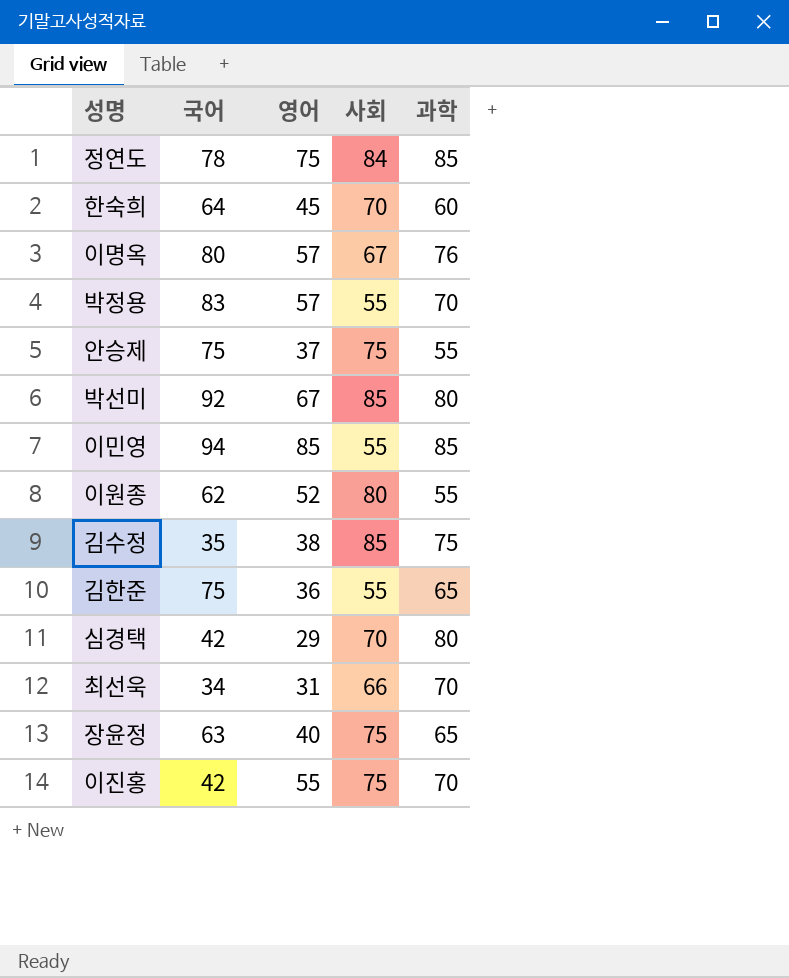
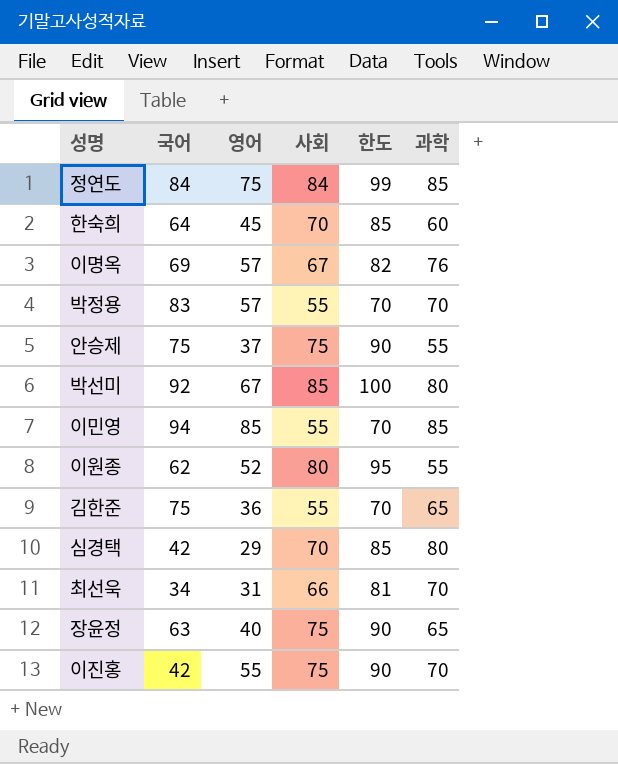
column 한도 | formula: none -> [사회] + 15
row 김수정: 35 | 38 | 85 | 75 -> none
정연도 | 국어: 78 -> 84
이명옥 | 국어: 80 -> 69

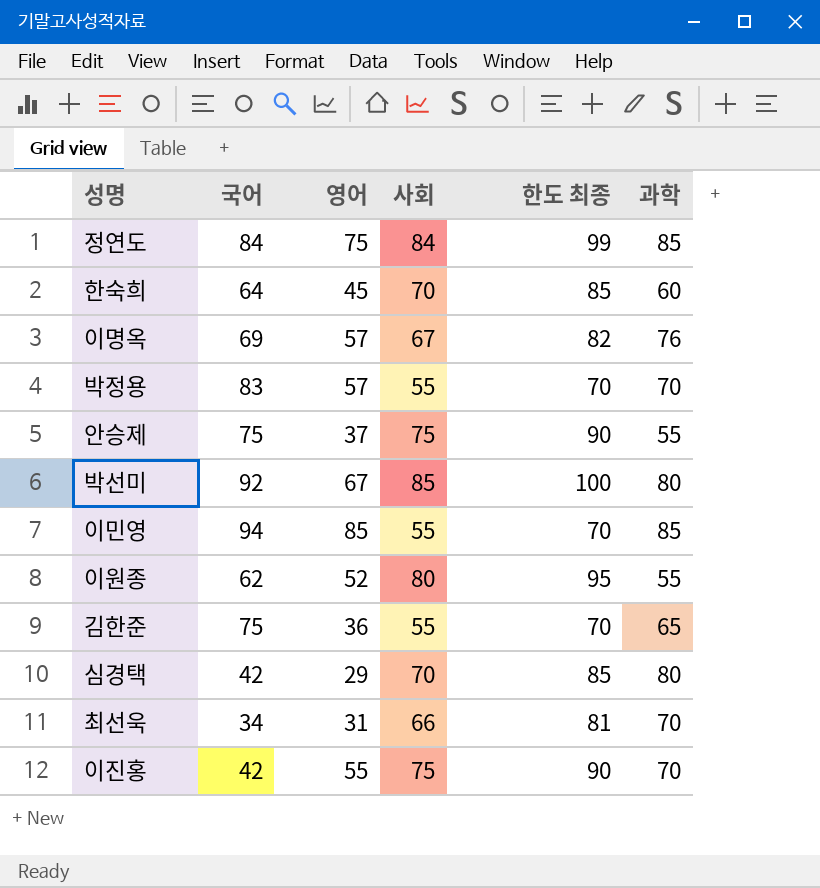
column name: 한도 -> 한도 최종
row 장윤정: 63 | 40 | 75 | 90 | 65 -> none

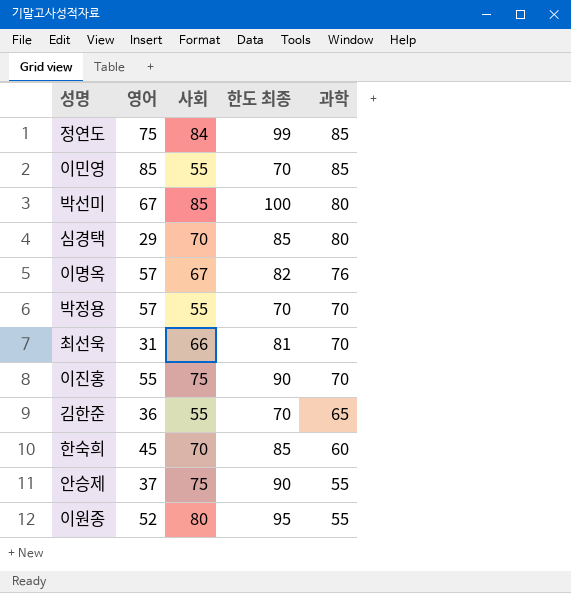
row order: none -> 과학 descending
column 국어 | position: 2 -> none

